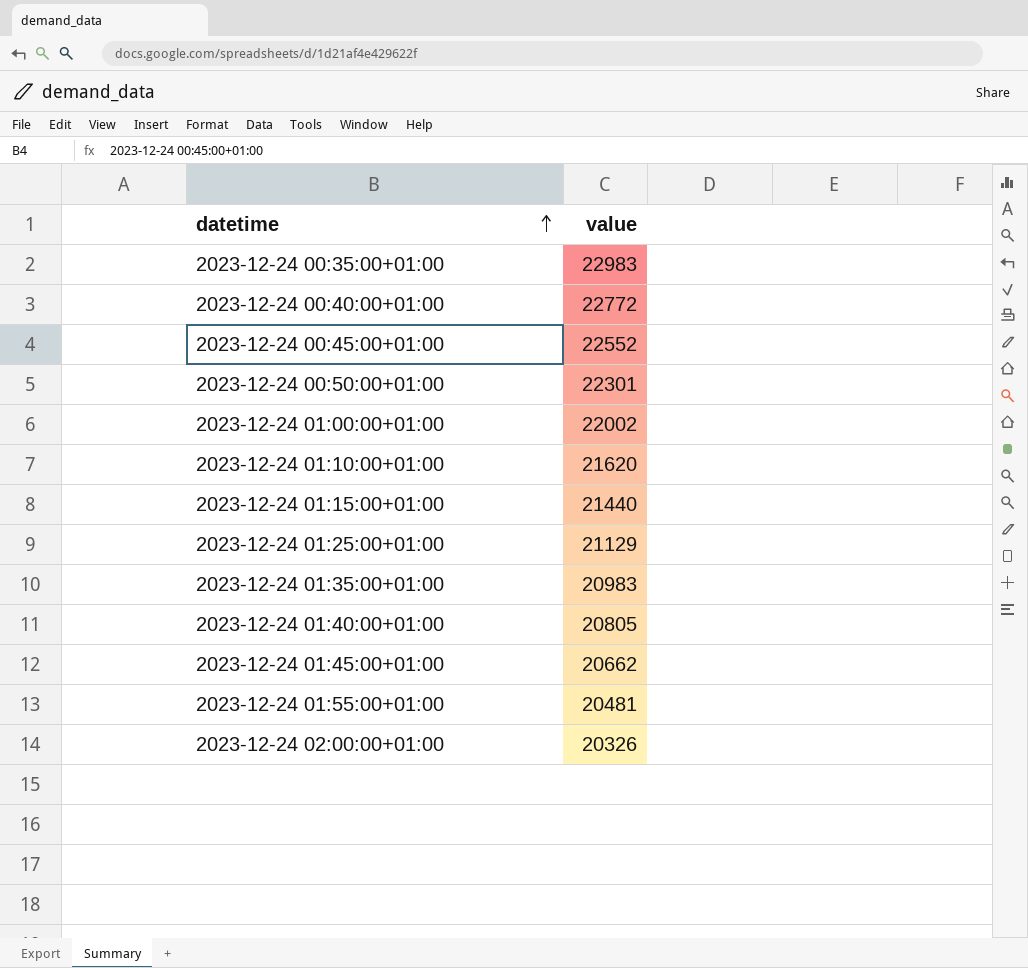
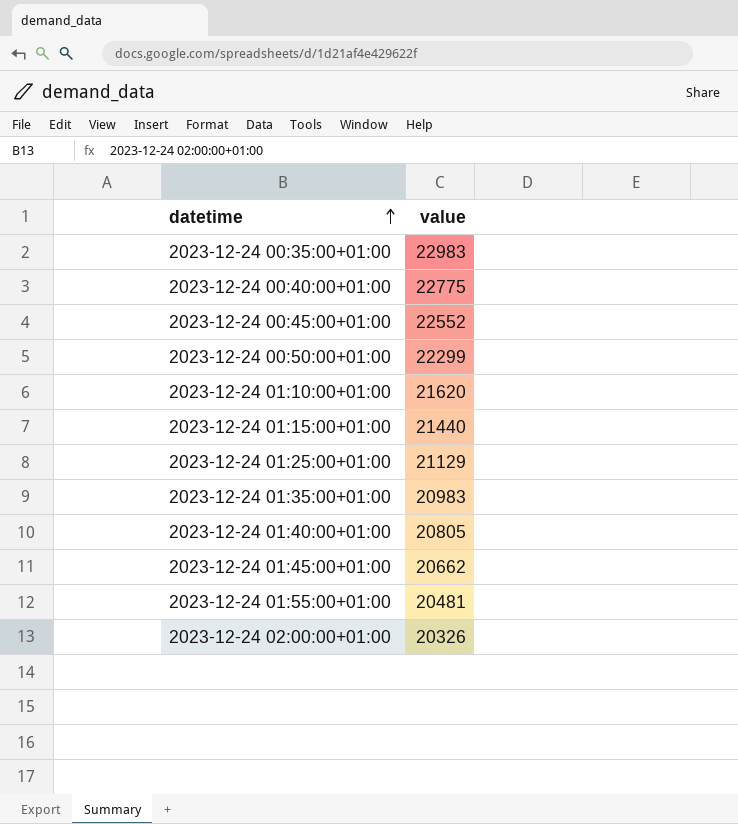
row 2023-12-24 01:00:00+01:00: 22002 -> none
2023-12-24 00:40:00+01:00 | value: 22772 -> 22775
2023-12-24 00:50:00+01:00 | value: 22301 -> 22299

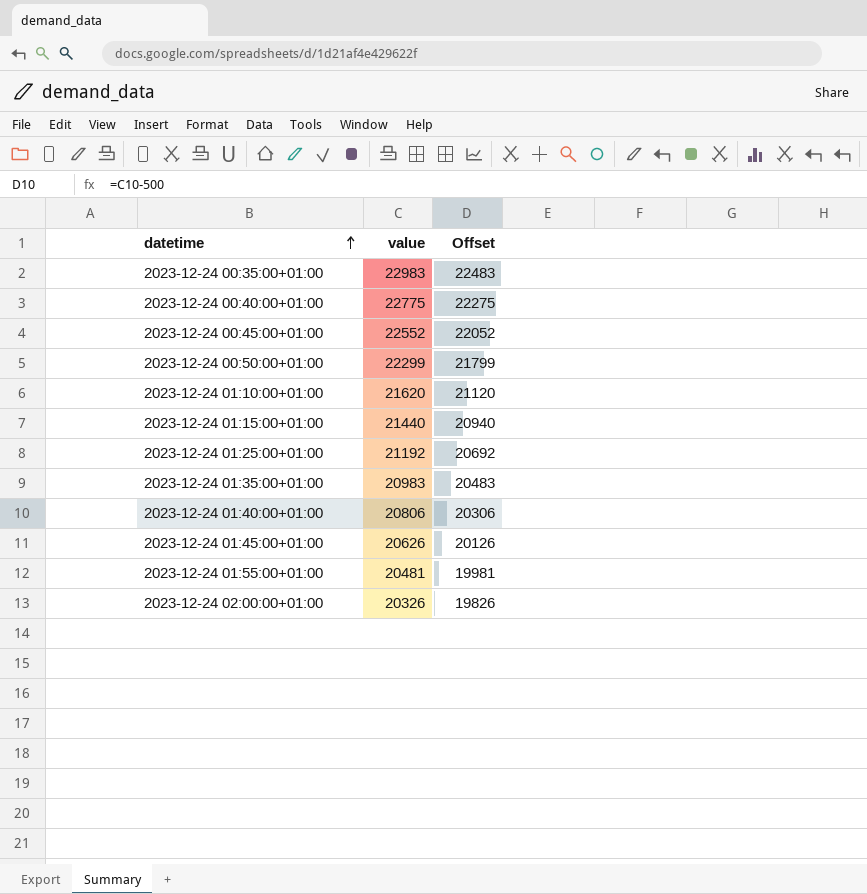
column Offset | formula: none -> [value] - 500
2023-12-24 01:25:00+01:00 | value: 21129 -> 21192
2023-12-24 01:40:00+01:00 | value: 20805 -> 20806
2023-12-24 01:45:00+01:00 | value: 20662 -> 20626

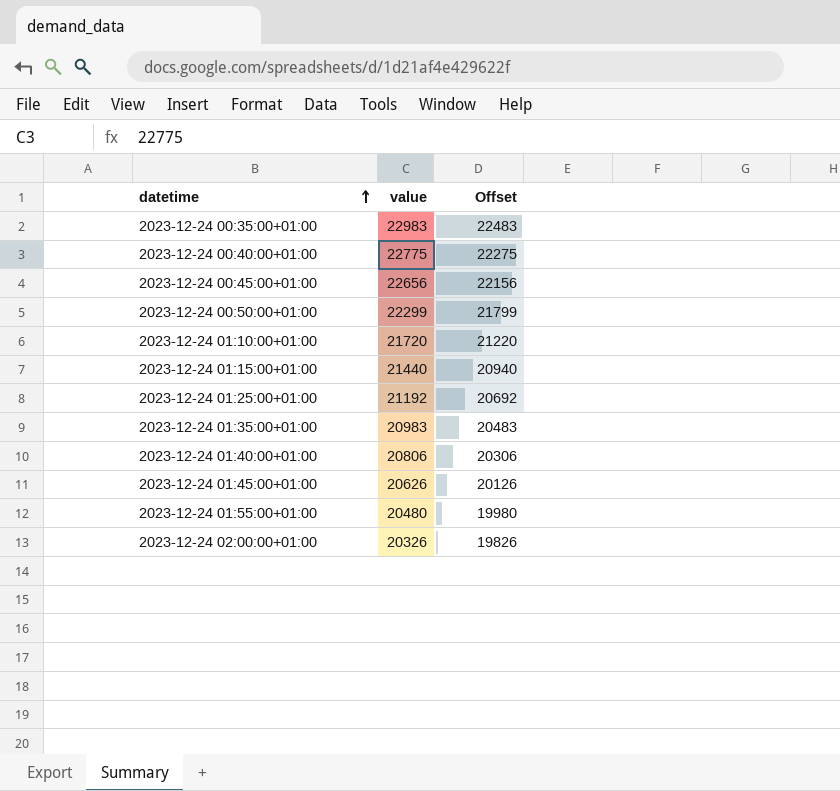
2023-12-24 00:45:00+01:00 | value: 22552 -> 22656
2023-12-24 00:45:00+01:00 | Offset: 22052 -> 22156
2023-12-24 01:10:00+01:00 | value: 21620 -> 21720
2023-12-24 01:10:00+01:00 | Offset: 21120 -> 21220
2023-12-24 01:55:00+01:00 | value: 20481 -> 20480
2023-12-24 01:55:00+01:00 | Offset: 19981 -> 19980

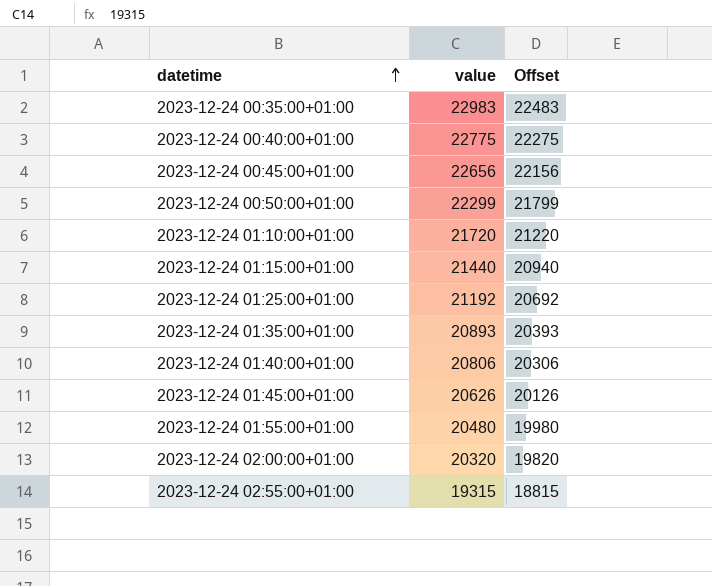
2023-12-24 01:35:00+01:00 | value: 20983 -> 20893
2023-12-24 01:35:00+01:00 | Offset: 20483 -> 20393
2023-12-24 02:00:00+01:00 | value: 20326 -> 20320
2023-12-24 02:00:00+01:00 | Offset: 19826 -> 19820
row 2023-12-24 02:55:00+01:00: none -> 19315 | 18815

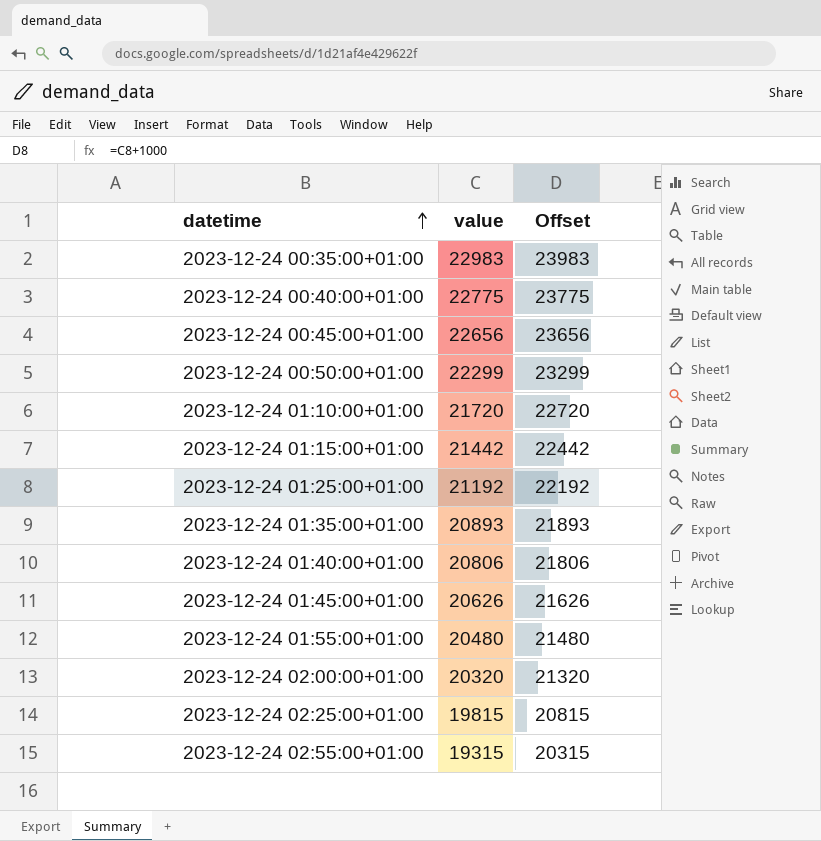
column Offset | formula: [value] - 500 -> [value] + 1000
2023-12-24 01:15:00+01:00 | value: 21440 -> 21442
row 2023-12-24 02:25:00+01:00: none -> 19815 | 20815

